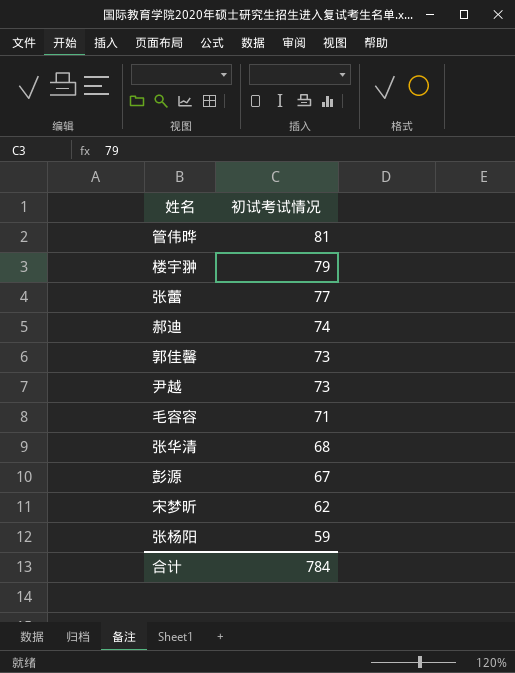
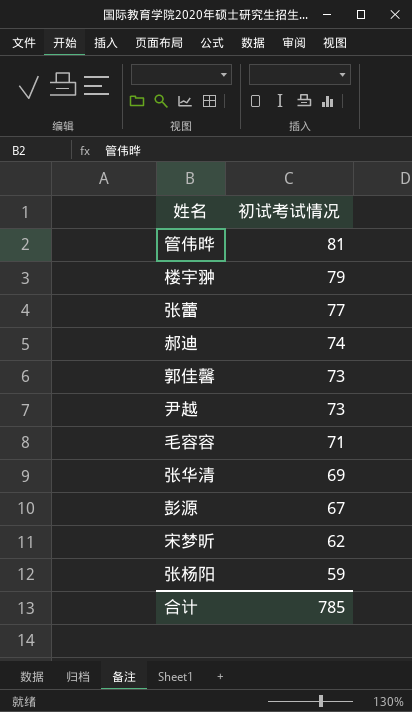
张华清 | 初试考试情况: 68 -> 69
合计 | 初试考试情况: 784 -> 785

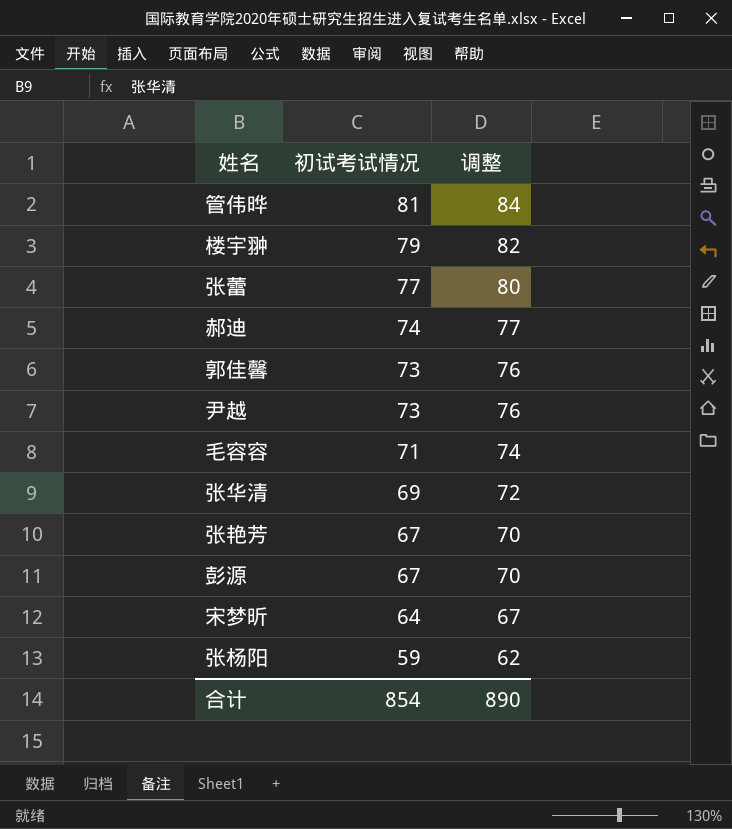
column 调整 | formula: none -> [初试考试情况] + 3
row 张艳芳: none -> 67 | 70
宋梦昕 | 初试考试情况: 62 -> 64
合计 | 初试考试情况: 785 -> 854

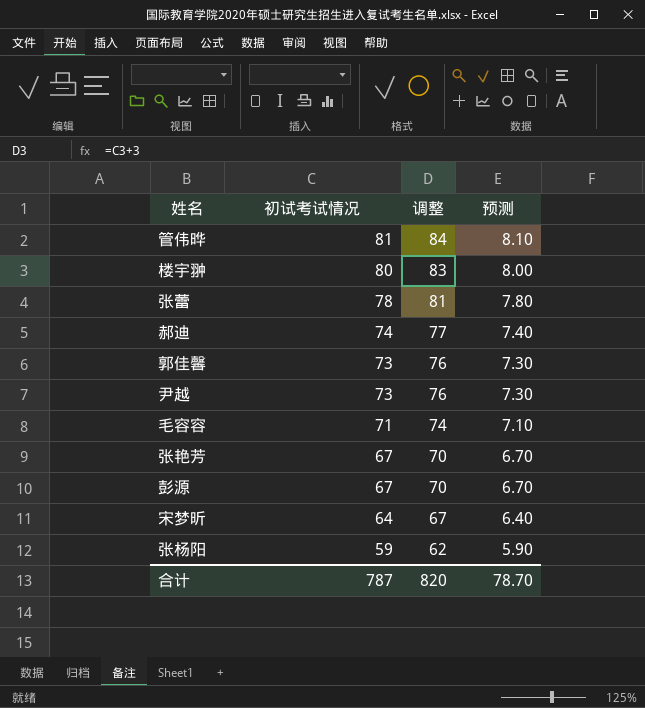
column 预测 | formula: none -> [初试考试情况] * 0.1
row 张华清: 69 | 72 -> none
楼宇翀 | 初试考试情况: 79 -> 80
楼宇翀 | 调整: 82 -> 83
张蕾 | 初试考试情况: 77 -> 78
张蕾 | 调整: 80 -> 81
合计 | 初试考试情况: 854 -> 787
合计 | 调整: 890 -> 820

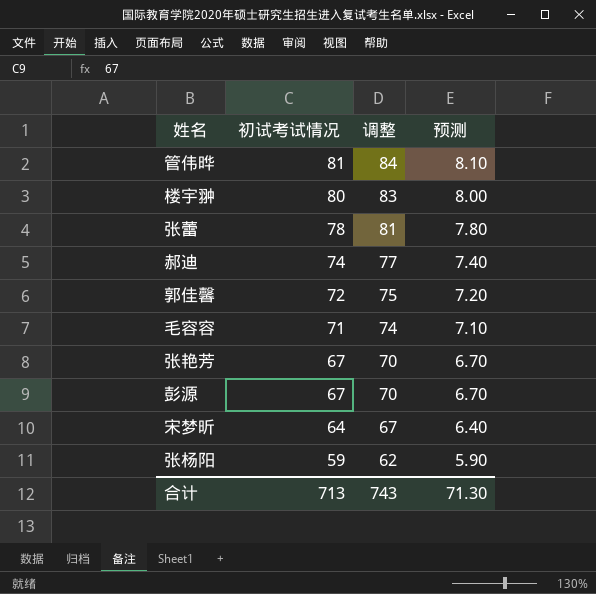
row 尹越: 73 | 76 | 7.30 -> none
郭佳馨 | 初试考试情况: 73 -> 72
郭佳馨 | 调整: 76 -> 75
郭佳馨 | 预测: 7.30 -> 7.20
合计 | 初试考试情况: 787 -> 713
合计 | 调整: 820 -> 743
合计 | 预测: 78.70 -> 71.30

